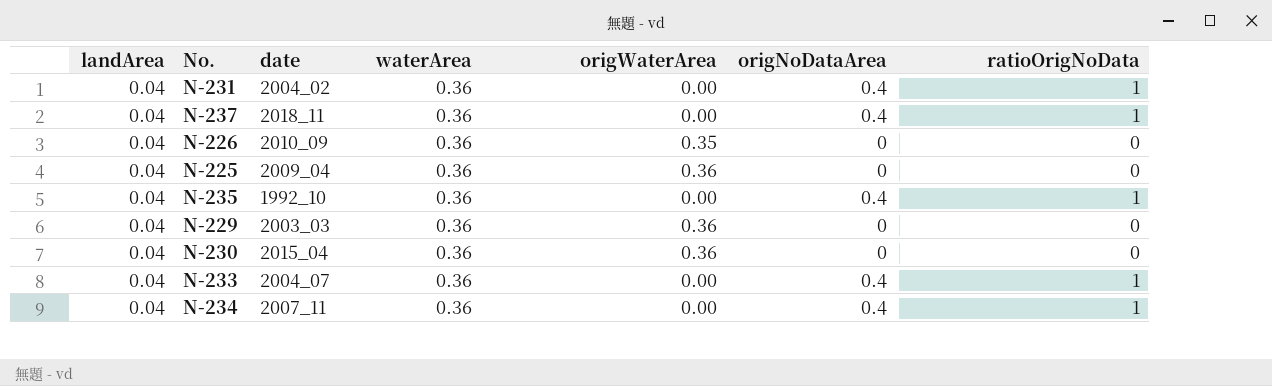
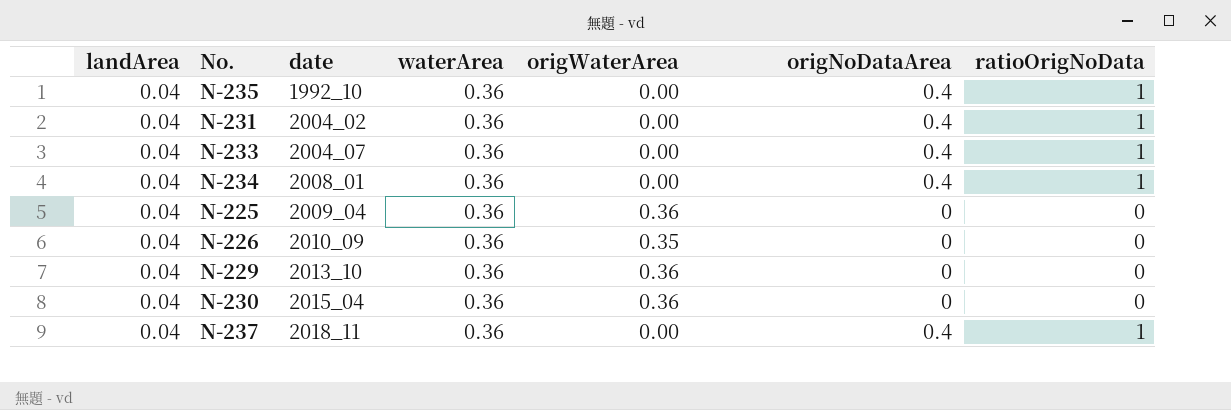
row order: none -> date ascending
N-234 | date: 2007_11 -> 2008_01
N-229 | date: 2003_03 -> 2013_10

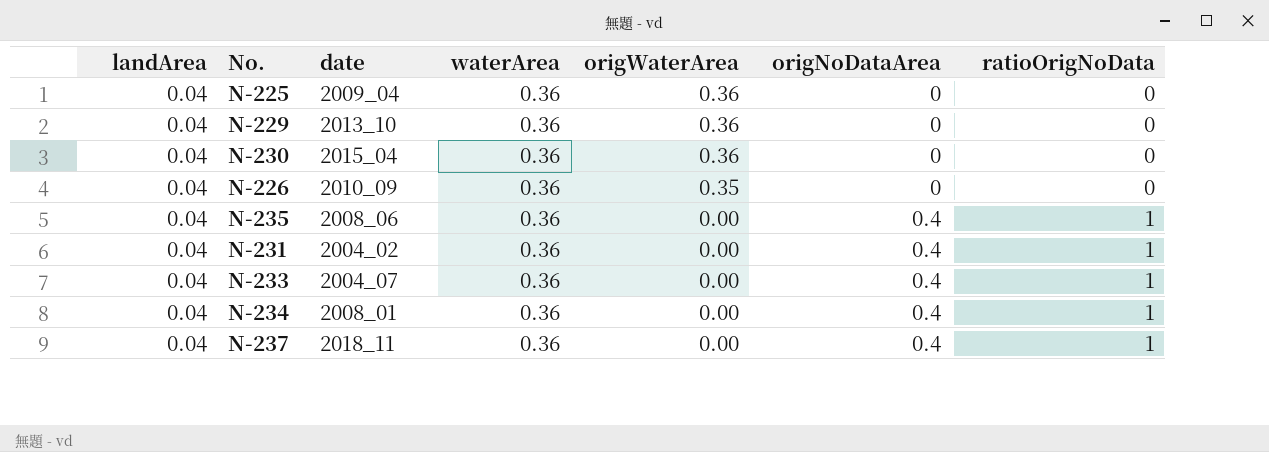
row order: date ascending -> origWaterArea descending
N-235 | date: 1992_10 -> 2008_06

